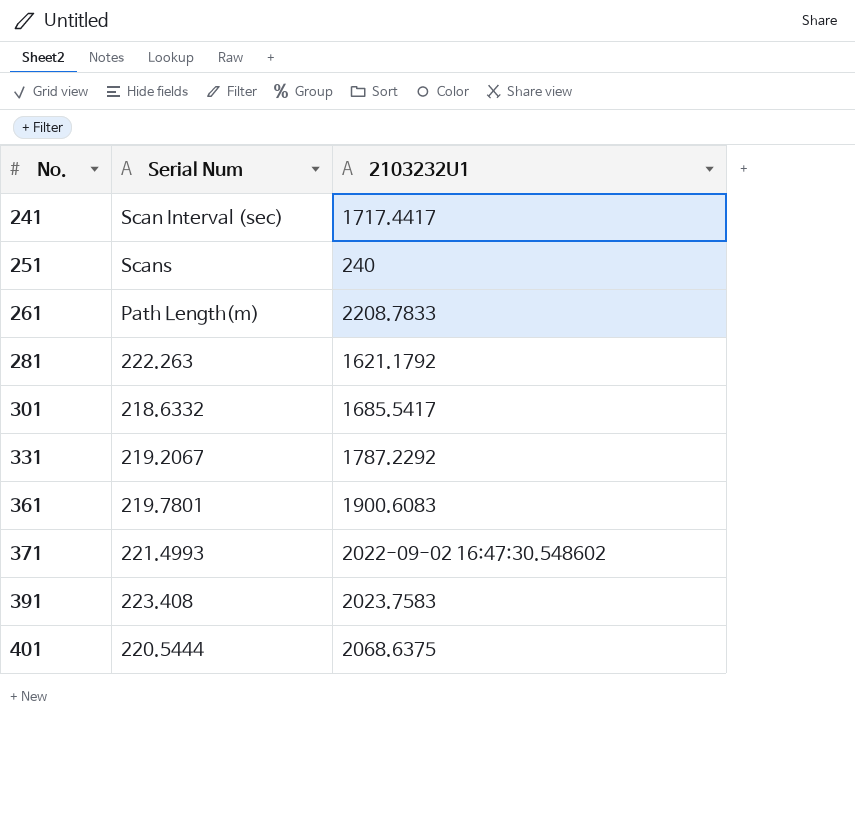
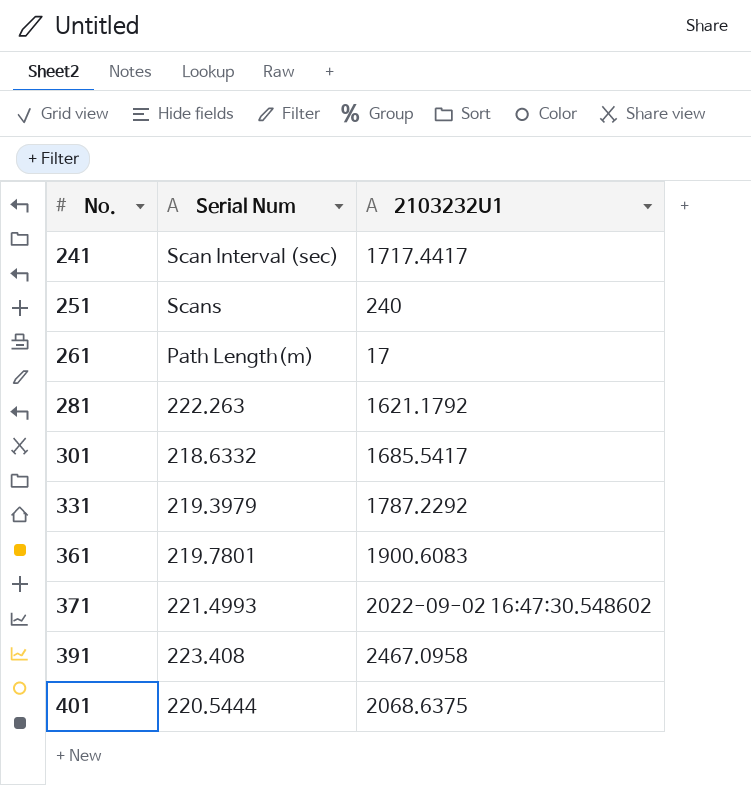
261 | 2103232U1: 2208.7833 -> 17
331 | Serial Num: 219.2067 -> 219.3979
391 | 2103232U1: 2023.7583 -> 2467.0958

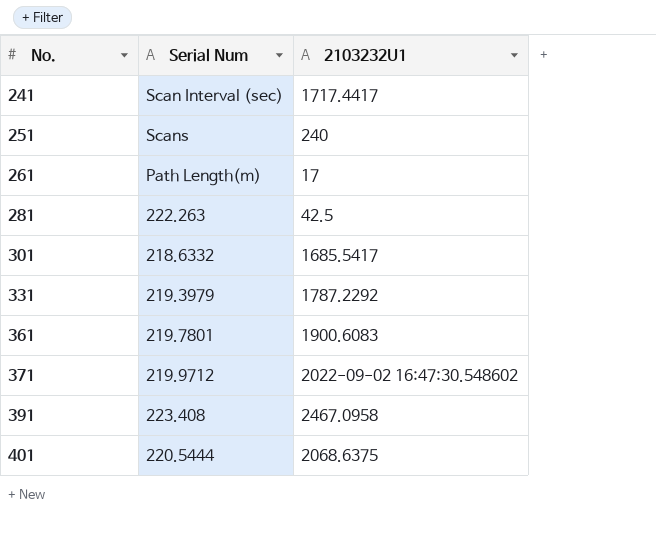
281 | 2103232U1: 1621.1792 -> 42.5
371 | Serial Num: 221.4993 -> 219.9712

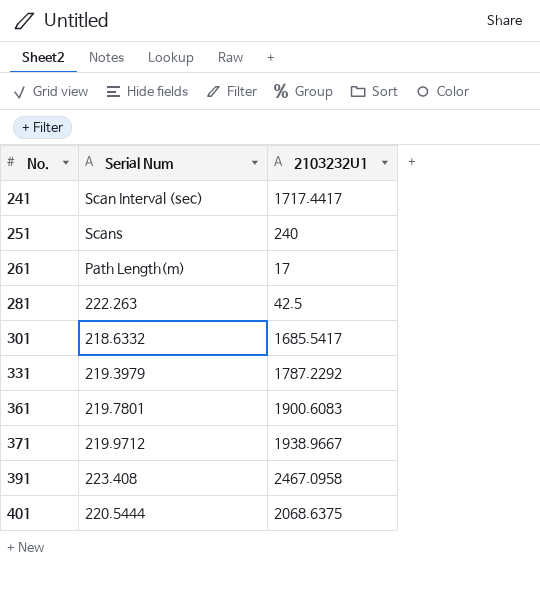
371 | 2103232U1: 2022-09-02 16:47:30.548602 -> 1938.9667

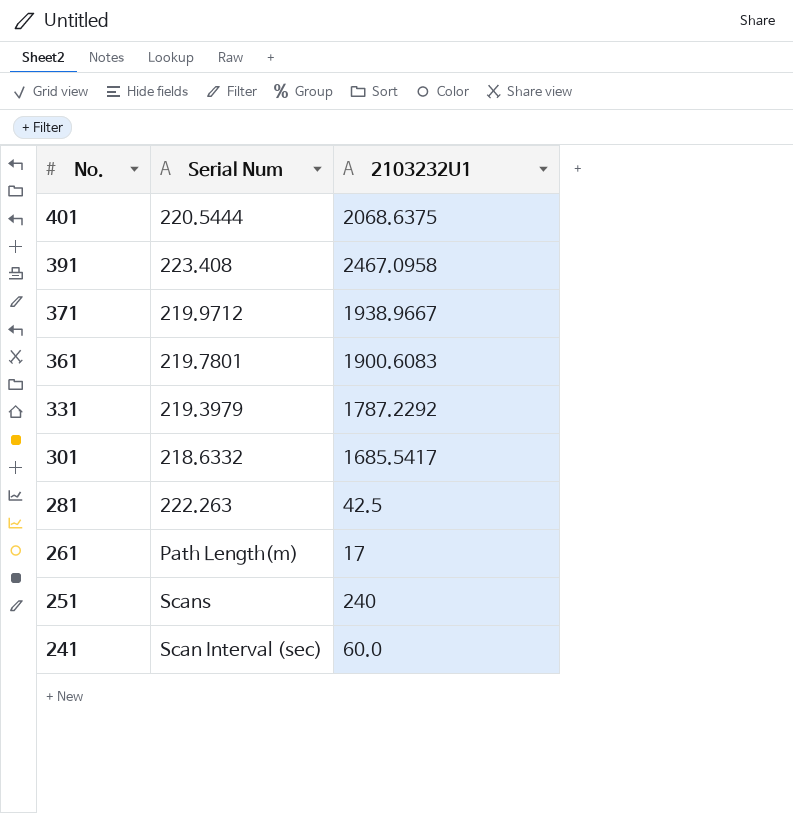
row order: No. ascending -> No. descending
241 | 2103232U1: 1717.4417 -> 60.0

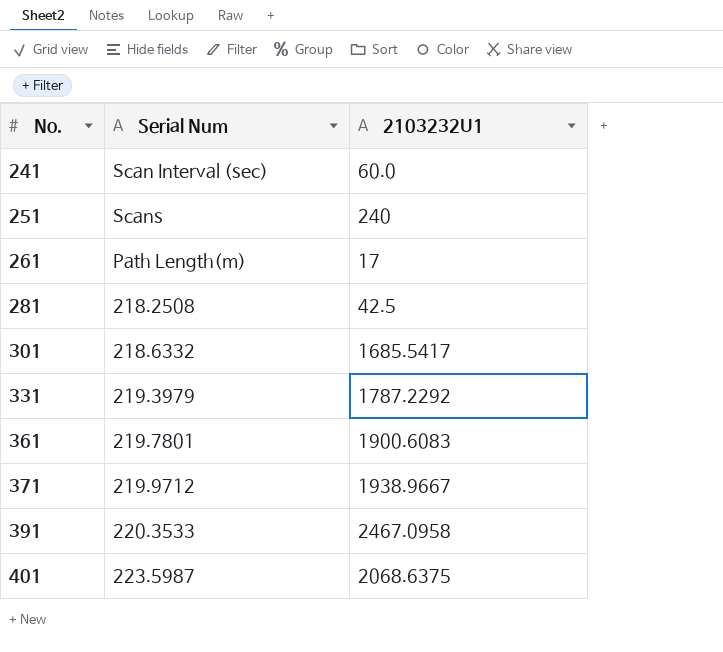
row order: No. descending -> No. ascending
281 | Serial Num: 222.263 -> 218.2508
391 | Serial Num: 223.408 -> 220.3533
401 | Serial Num: 220.5444 -> 223.5987

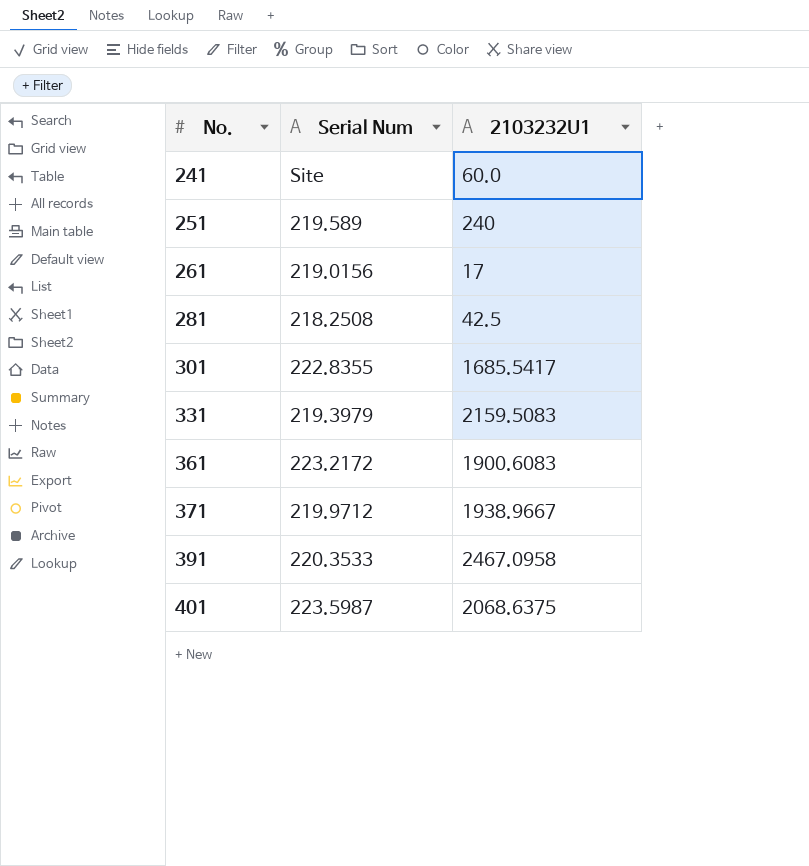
241 | Serial Num: Scan Interval (sec) -> Site
251 | Serial Num: Scans -> 219.589
261 | Serial Num: Path Length(m) -> 219.0156
301 | Serial Num: 218.6332 -> 222.8355
331 | 2103232U1: 1787.2292 -> 2159.5083
361 | Serial Num: 219.7801 -> 223.2172

